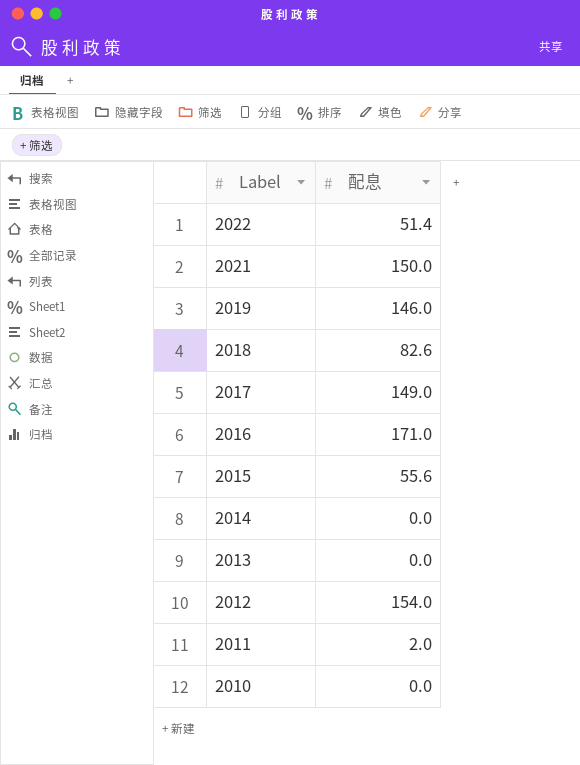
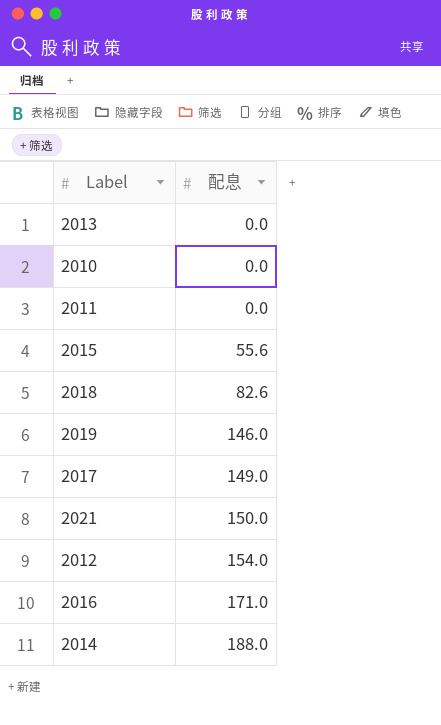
row order: Label descending -> 配息 ascending
row 2022: 51.4 -> none
2011 | 配息: 2.0 -> 0.0
2014 | 配息: 0.0 -> 188.0

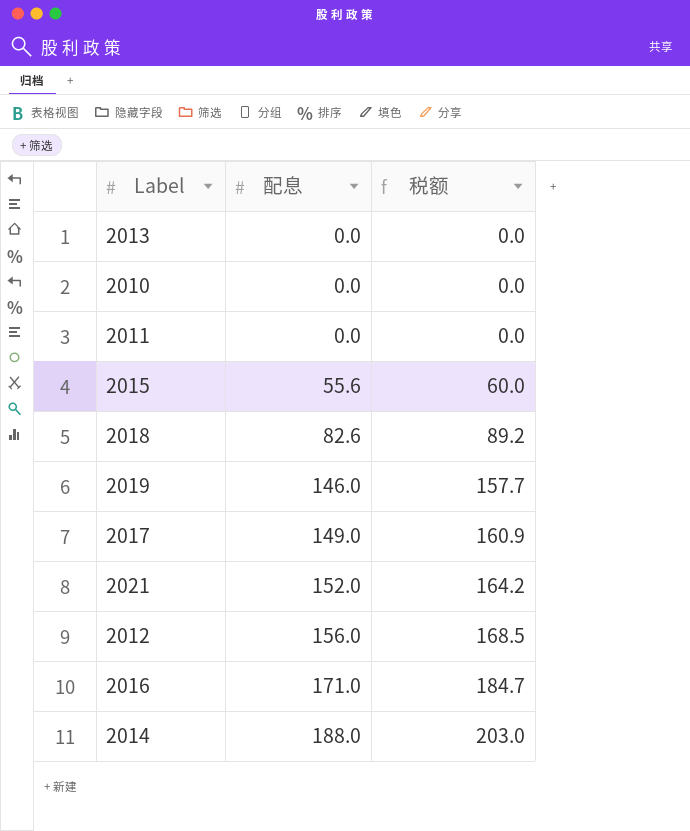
column 税额 | formula: none -> [配息] * 1.08
2021 | 配息: 150.0 -> 152.0
2012 | 配息: 154.0 -> 156.0

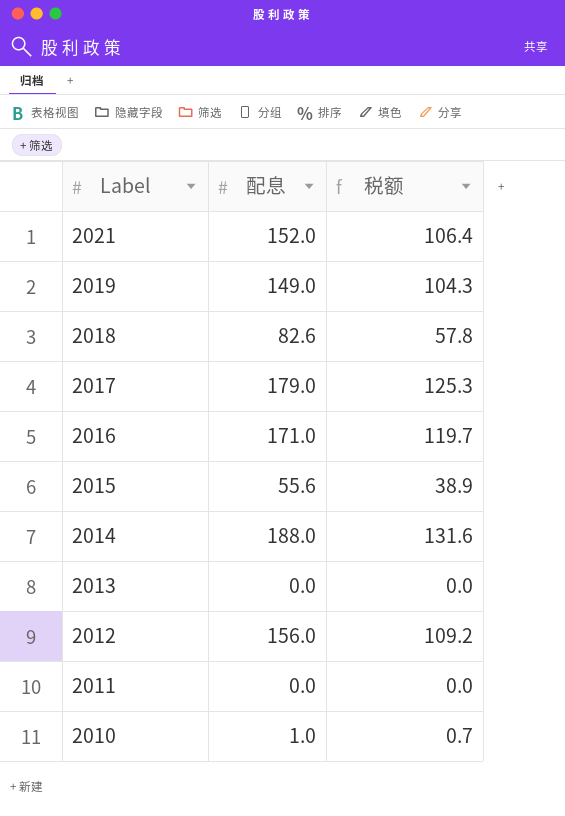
row order: 配息 ascending -> Label descending
column 税额 | formula: [配息] * 1.08 -> [配息] * 0.7
2019 | 配息: 146.0 -> 149.0
2017 | 配息: 149.0 -> 179.0
2010 | 配息: 0.0 -> 1.0

